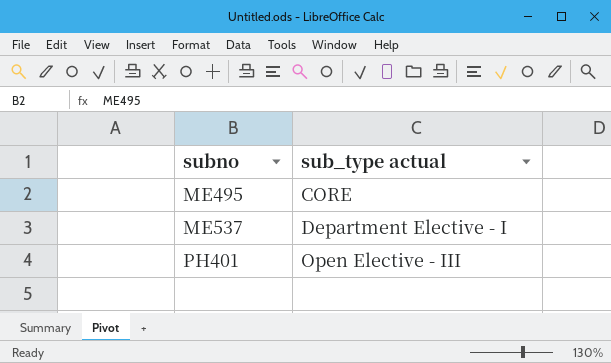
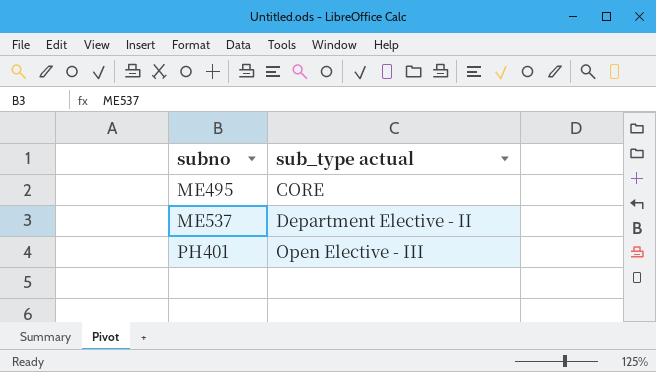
ME537 | sub_type actual: Department Elective - I -> Department Elective - II

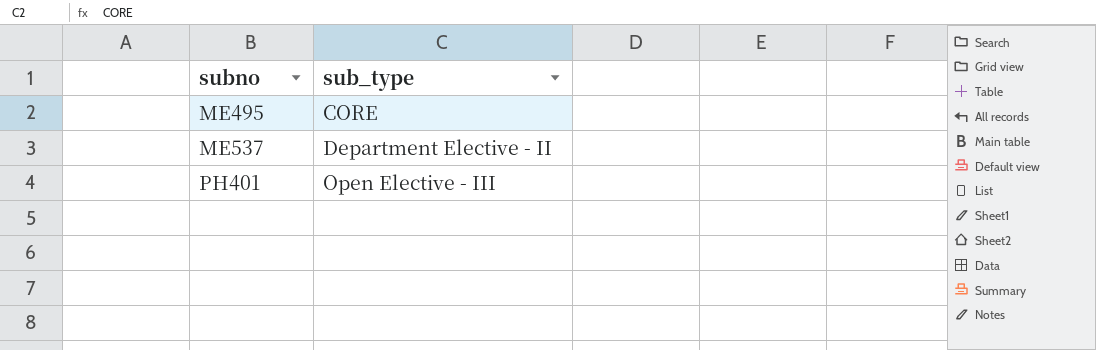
column name: sub_type actual -> sub_type

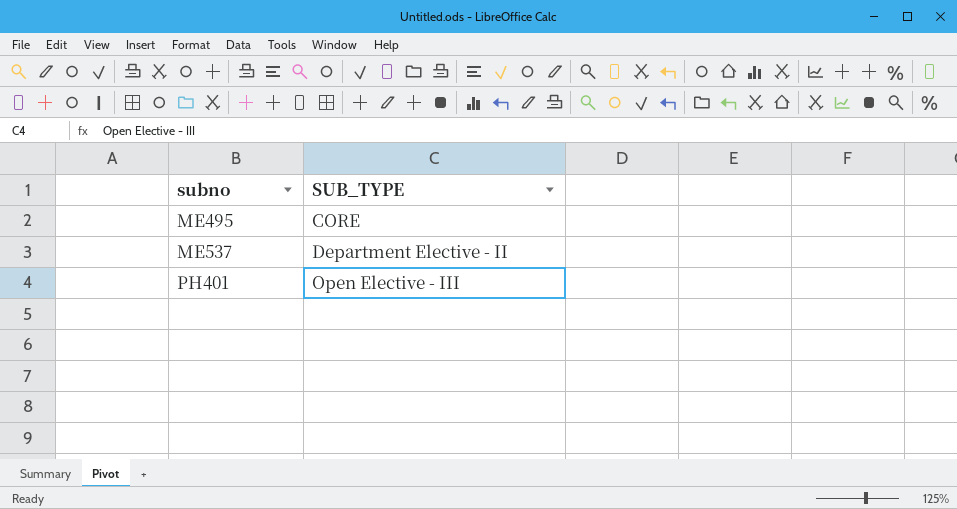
column name: sub_type -> SUB_TYPE

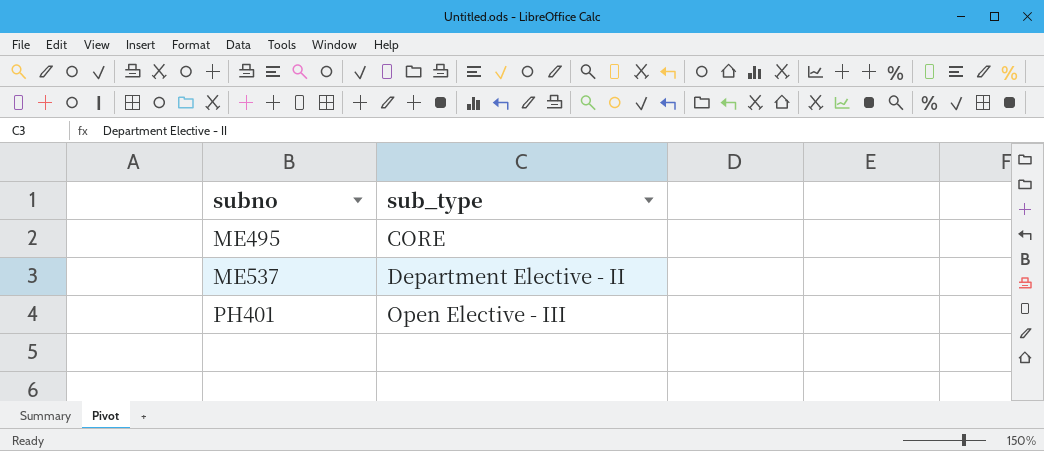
column name: SUB_TYPE -> sub_type

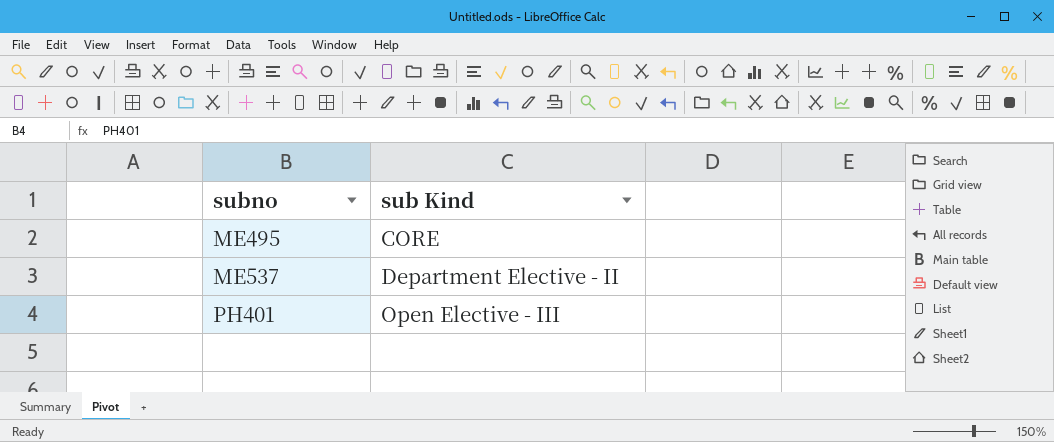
column name: sub_type -> sub Kind

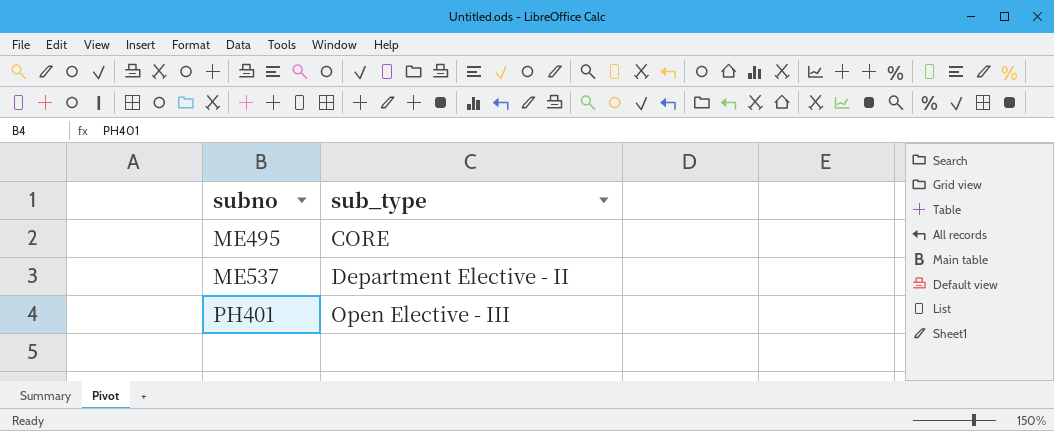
column name: sub Kind -> sub_type

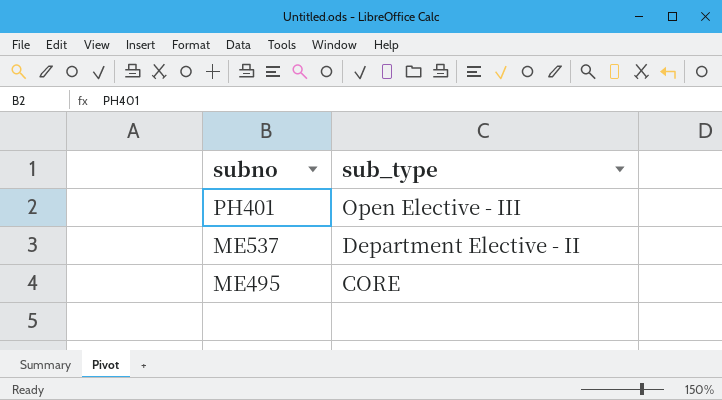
row order: subno ascending -> subno descending

